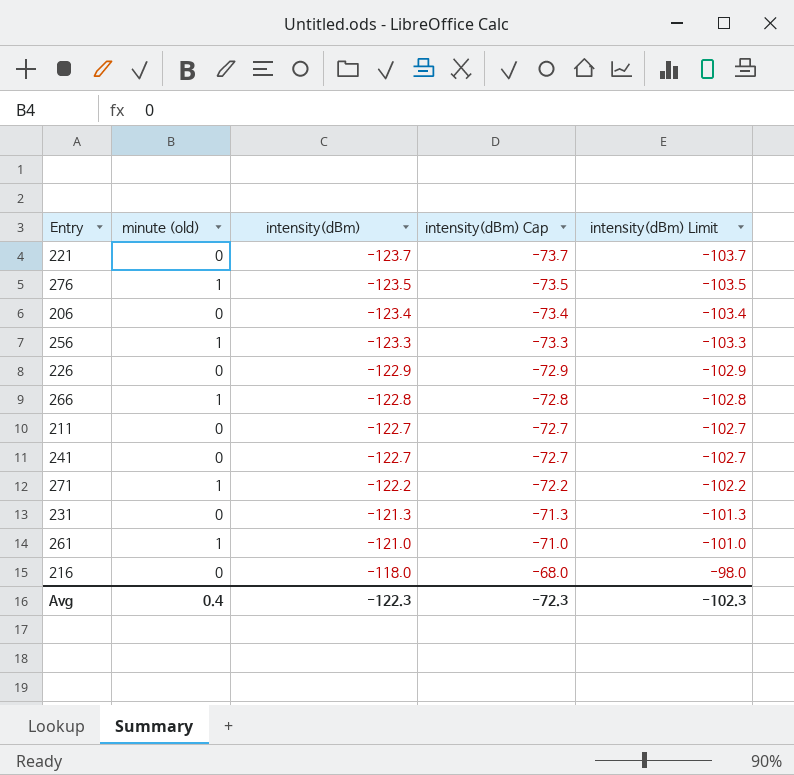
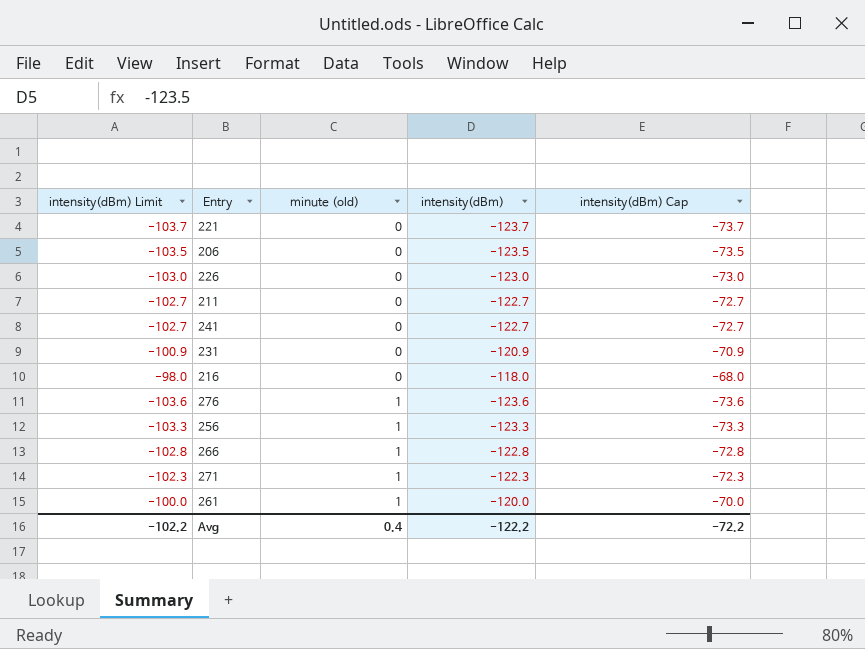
row order: intensity(dBm) ascending -> minute (old) ascending
column intensity(dBm) Limit | position: 5 -> 1
206 | intensity(dBm) Limit: -103.4 -> -103.5
206 | intensity(dBm): -123.4 -> -123.5
206 | intensity(dBm) Cap: -73.4 -> -73.5
226 | intensity(dBm) Limit: -102.9 -> -103.0
226 | intensity(dBm): -122.9 -> -123.0
226 | intensity(dBm) Cap: -72.9 -> -73.0
231 | intensity(dBm) Limit: -101.3 -> -100.9
231 | intensity(dBm): -121.3 -> -120.9
231 | intensity(dBm) Cap: -71.3 -> -70.9
276 | intensity(dBm) Limit: -103.5 -> -103.6
276 | intensity(dBm): -123.5 -> -123.6
276 | intensity(dBm) Cap: -73.5 -> -73.6
271 | intensity(dBm) Limit: -102.2 -> -102.3
271 | intensity(dBm): -122.2 -> -122.3
271 | intensity(dBm) Cap: -72.2 -> -72.3
261 | intensity(dBm) Limit: -101.0 -> -100.0
261 | intensity(dBm): -121.0 -> -120.0
261 | intensity(dBm) Cap: -71.0 -> -70.0
Avg | intensity(dBm) Limit: -102.3 -> -102.2
Avg | intensity(dBm): -122.3 -> -122.2
Avg | intensity(dBm) Cap: -72.3 -> -72.2

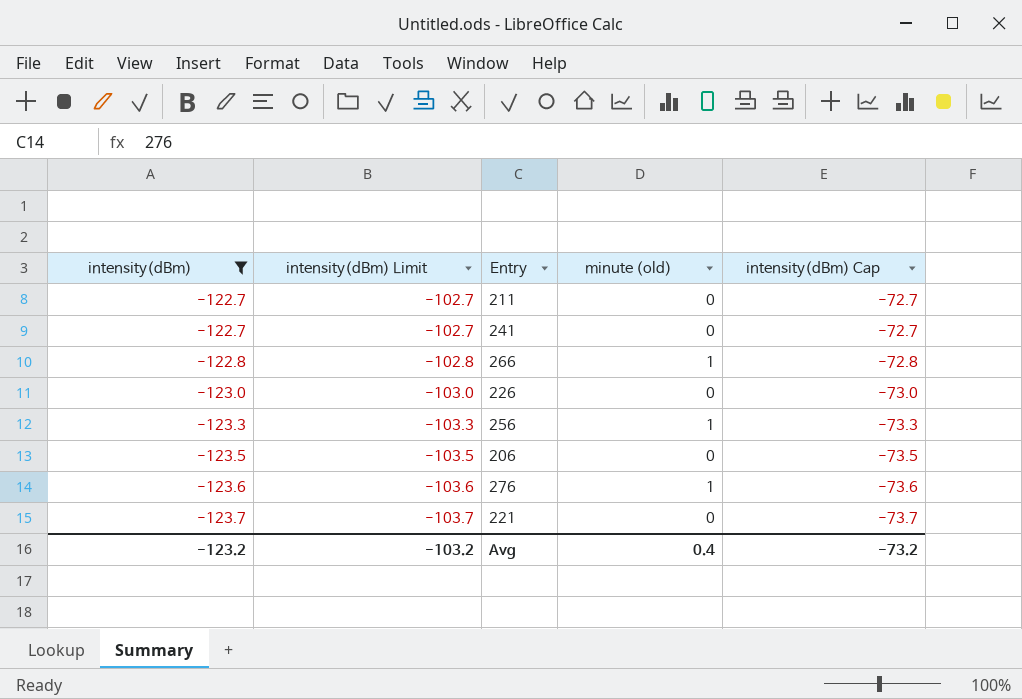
filter: none -> intensity(dBm) <= -122.7
row order: minute (old) ascending -> intensity(dBm) descending
column intensity(dBm) | position: 4 -> 1
Avg | intensity(dBm): -122.2 -> -123.2
Avg | intensity(dBm) Limit: -102.2 -> -103.2
Avg | intensity(dBm) Cap: -72.2 -> -73.2

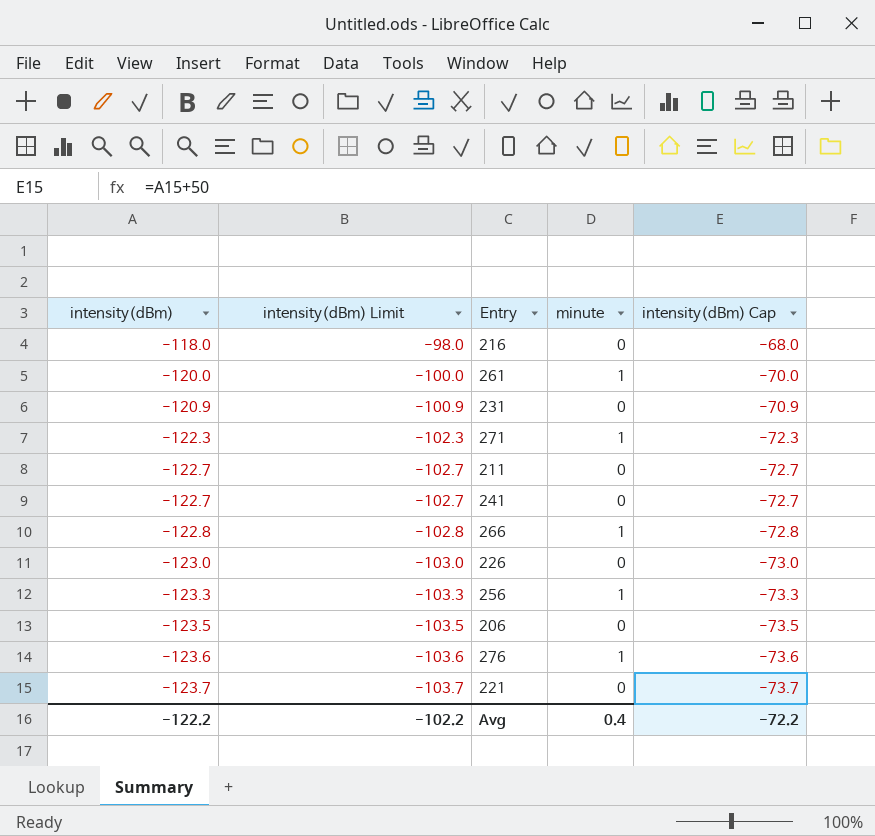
filter: intensity(dBm) <= -122.7 -> none
column name: minute (old) -> minute
Avg | intensity(dBm): -123.2 -> -122.2
Avg | intensity(dBm) Limit: -103.2 -> -102.2
Avg | intensity(dBm) Cap: -73.2 -> -72.2

